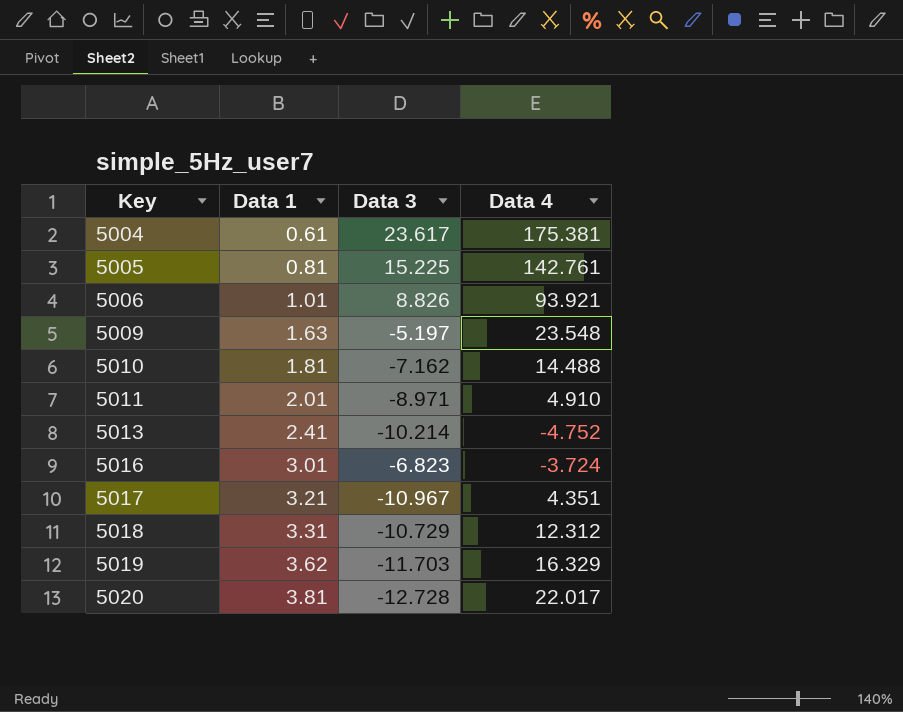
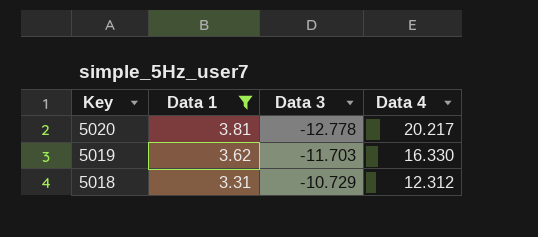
filter: none -> Data 1 >= 3.31
row order: Key ascending -> Key descending
5020 | Data 3: -12.728 -> -12.778
5020 | Data 4: 22.017 -> 20.217
5019 | Data 4: 16.329 -> 16.330

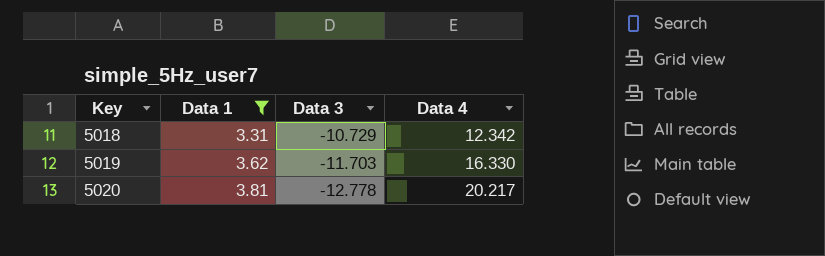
row order: Key descending -> Key ascending
5018 | Data 4: 12.312 -> 12.342

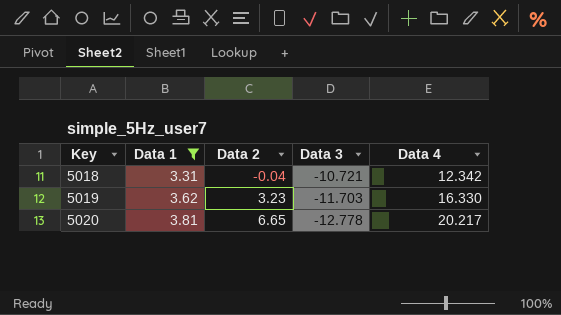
column Data 2 | position: none -> 3
5018 | Data 3: -10.729 -> -10.721

